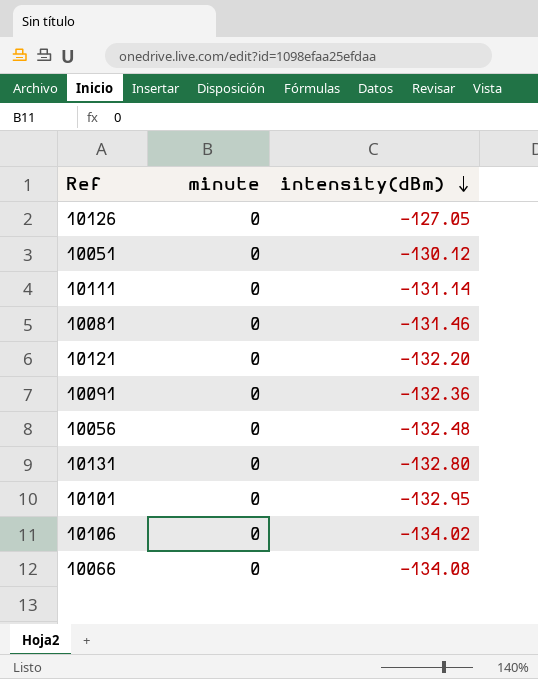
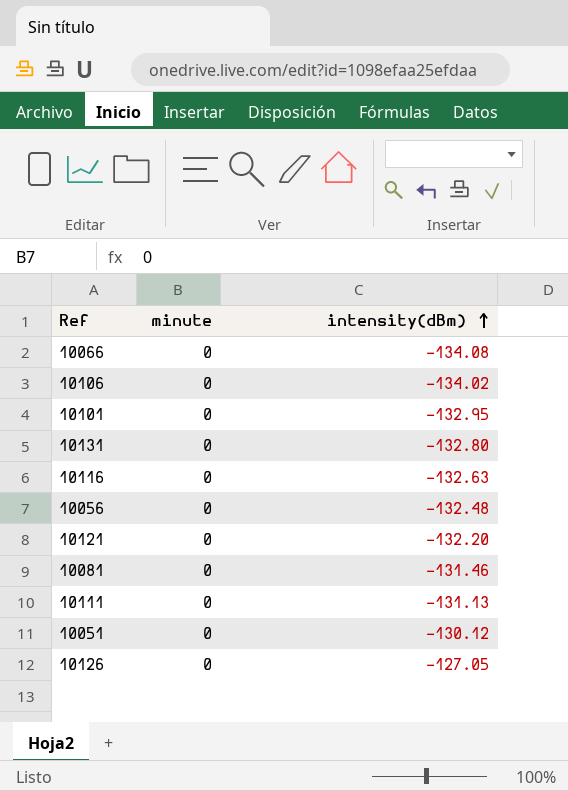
row order: intensity(dBm) descending -> intensity(dBm) ascending
row 10091: 0 | -132.36 -> none
row 10116: none -> 0 | -132.63
10111 | intensity(dBm): -131.14 -> -131.13

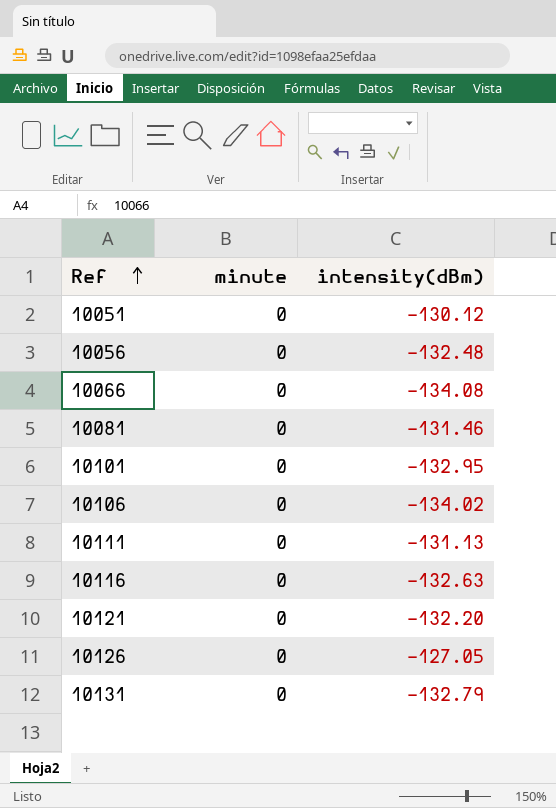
row order: intensity(dBm) ascending -> Ref ascending
10131 | intensity(dBm): -132.80 -> -132.79

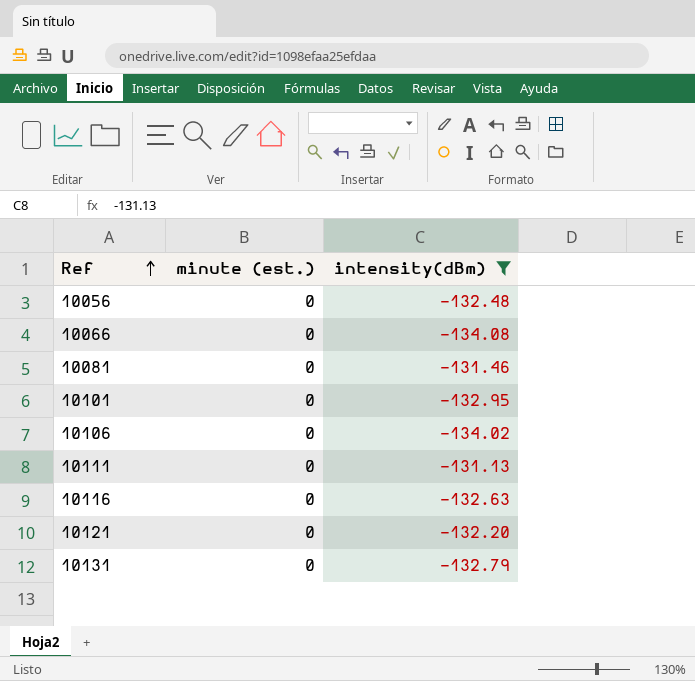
filter: none -> intensity(dBm) <= -131.13
column name: minute -> minute (est.)

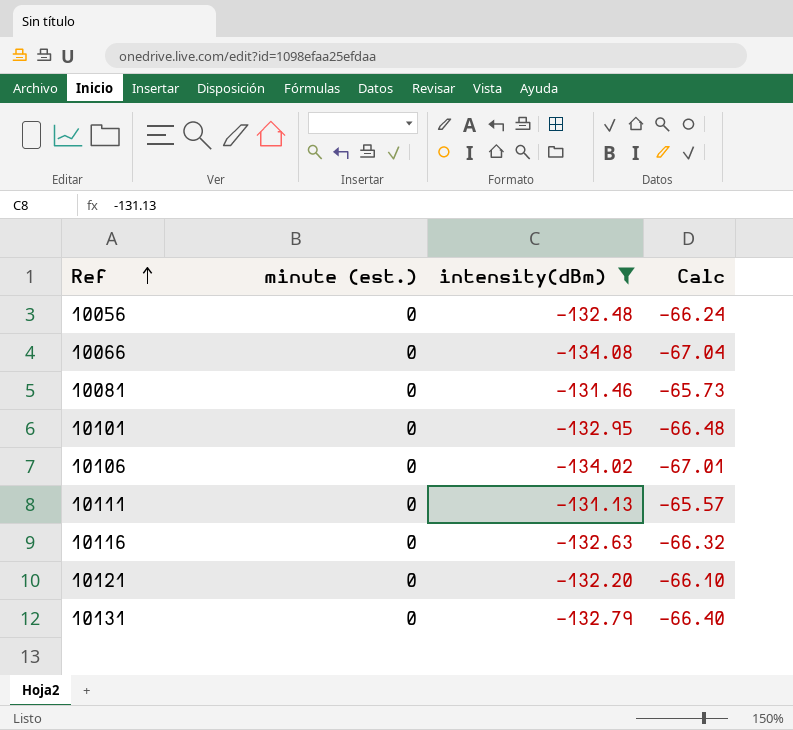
column Calc | formula: none -> [intensity(dBm)] * 0.5

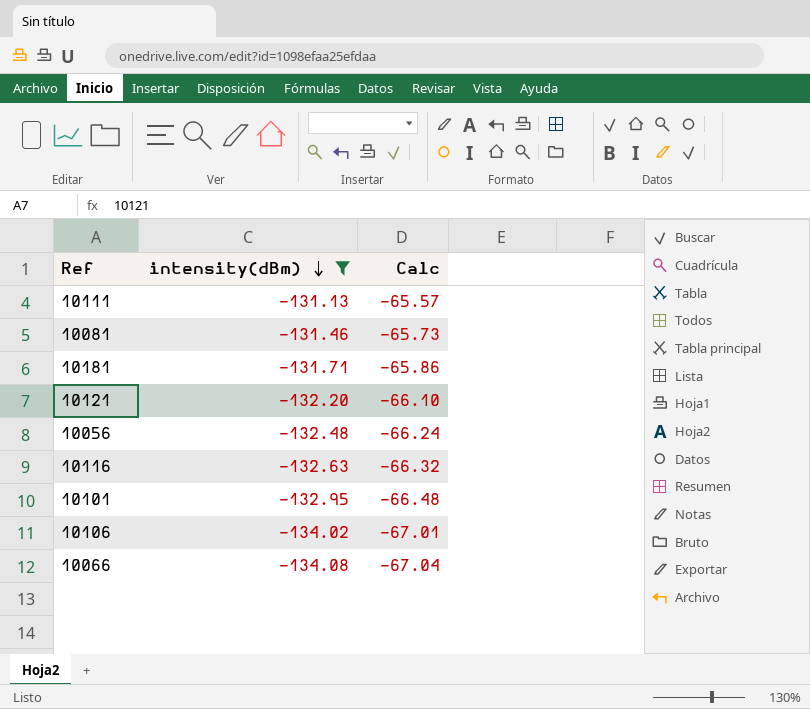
row order: Ref ascending -> intensity(dBm) descending
column minute (est.) | position: 2 -> none
row 10131: 0 | -132.79 | -66.40 -> none
row 10181: none -> -131.71 | -65.86

